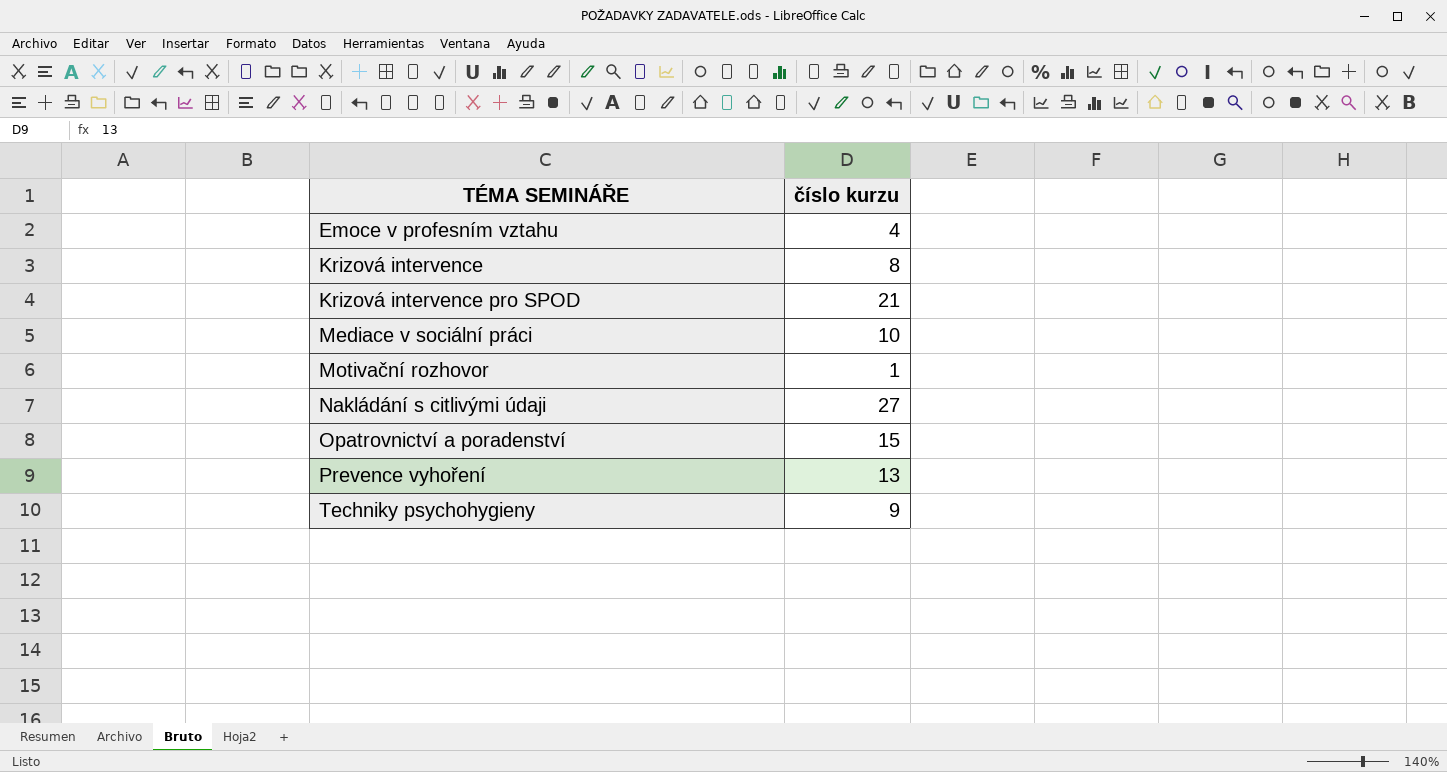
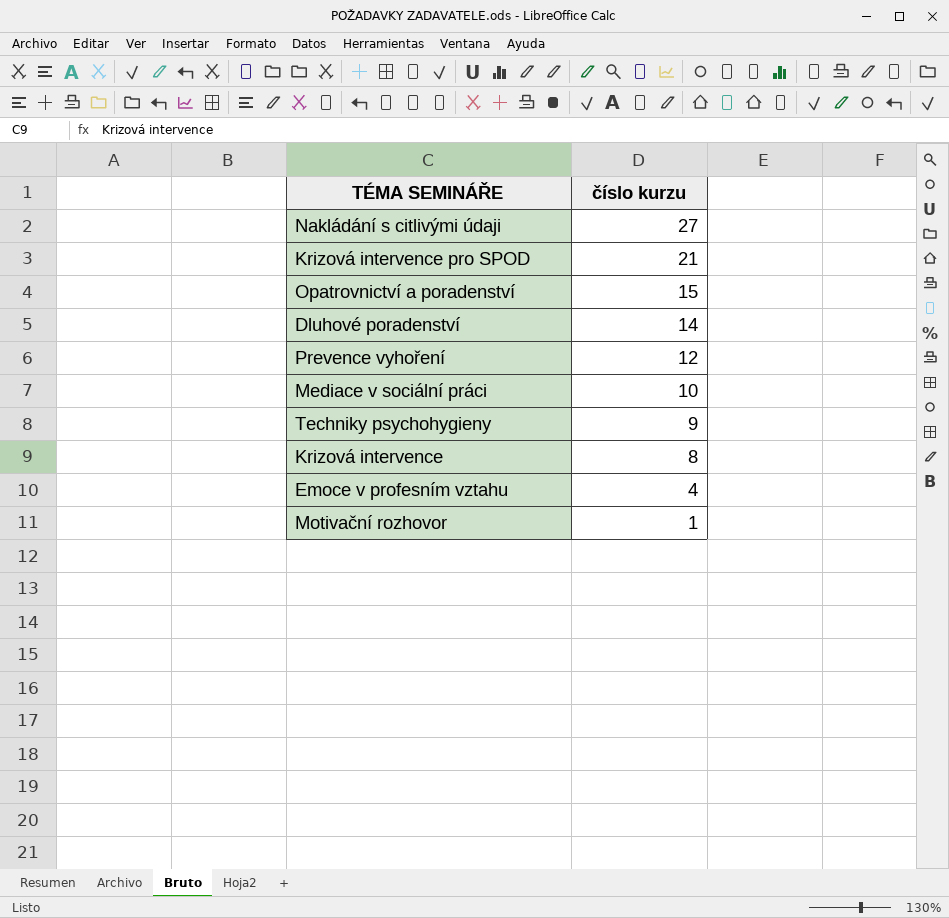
row order: TÉMA SEMINÁŘE ascending -> číslo kurzu descending
row Dluhové poradenství: none -> 14
Prevence vyhoření | číslo kurzu: 13 -> 12

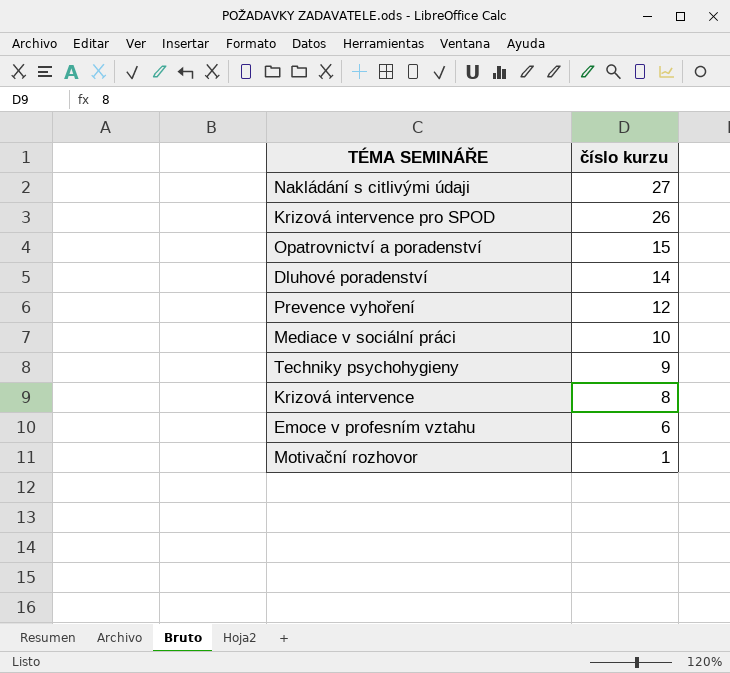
Krizová intervence pro SPOD | číslo kurzu: 21 -> 26
Emoce v profesním vztahu | číslo kurzu: 4 -> 6

